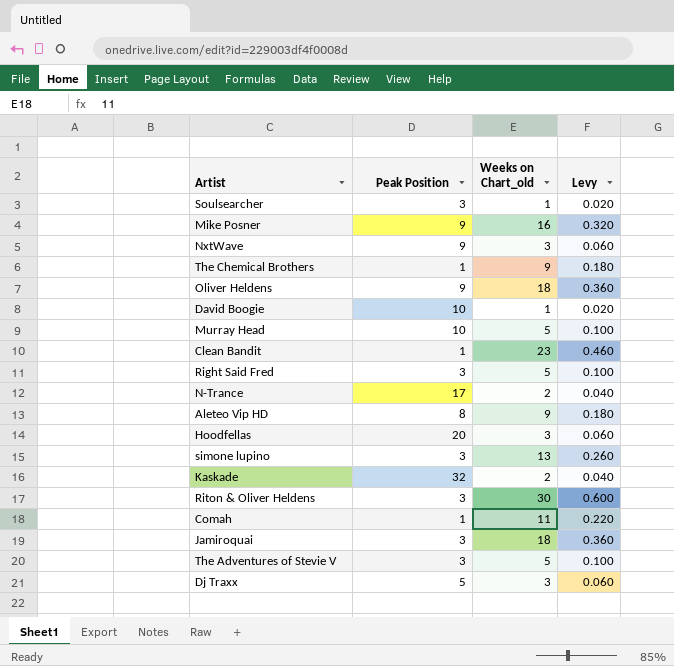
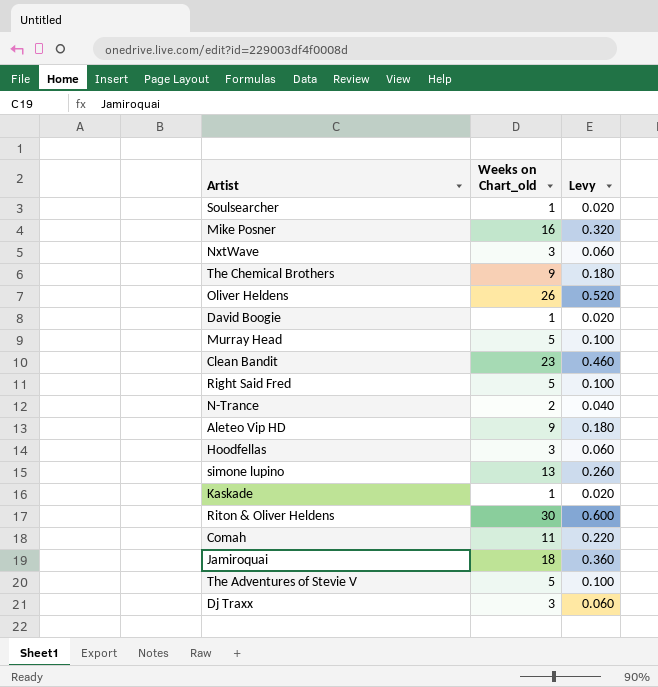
column Peak Position | position: 2 -> none
Oliver Heldens | Weeks on Chart_old: 18 -> 26
Oliver Heldens | Levy: 0.360 -> 0.520
Kaskade | Weeks on Chart_old: 2 -> 1
Kaskade | Levy: 0.040 -> 0.020

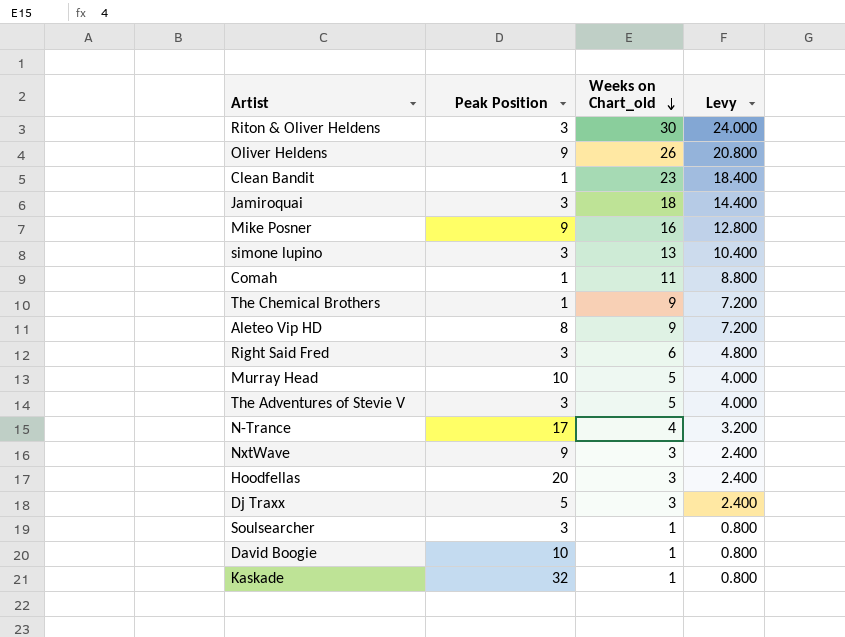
row order: none -> Weeks on Chart_old descending
column Peak Position | position: none -> 2
column Levy | formula: [Weeks on Chart_old] * 0.02 -> [Weeks on Chart_old] * 0.8
Right Said Fred | Weeks on Chart_old: 5 -> 6
N-Trance | Weeks on Chart_old: 2 -> 4

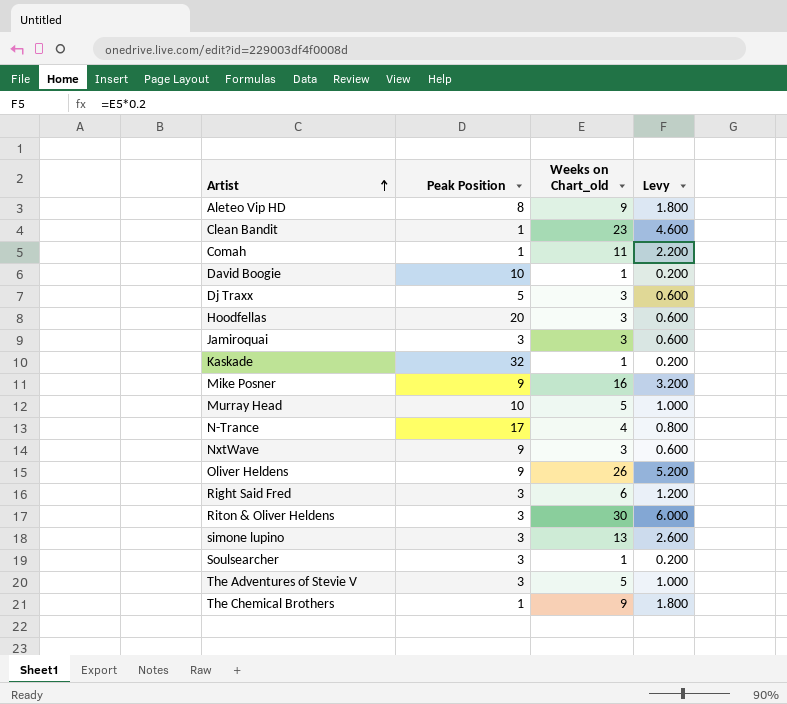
row order: Weeks on Chart_old descending -> Artist ascending
column Levy | formula: [Weeks on Chart_old] * 0.8 -> [Weeks on Chart_old] * 0.2
Jamiroquai | Weeks on Chart_old: 18 -> 3

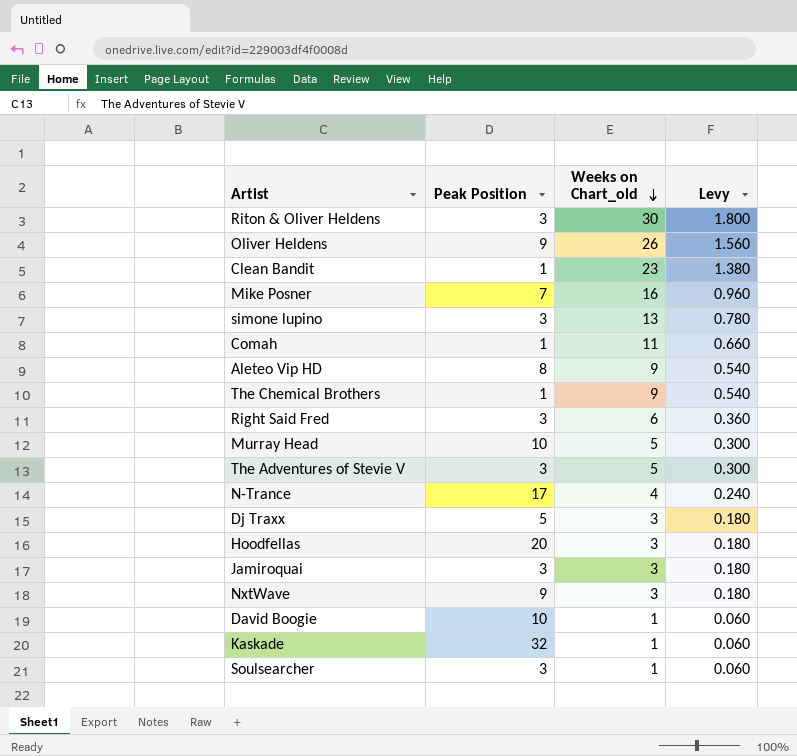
row order: Artist ascending -> Weeks on Chart_old descending
column Levy | formula: [Weeks on Chart_old] * 0.2 -> [Weeks on Chart_old] * 0.06
Mike Posner | Peak Position: 9 -> 7

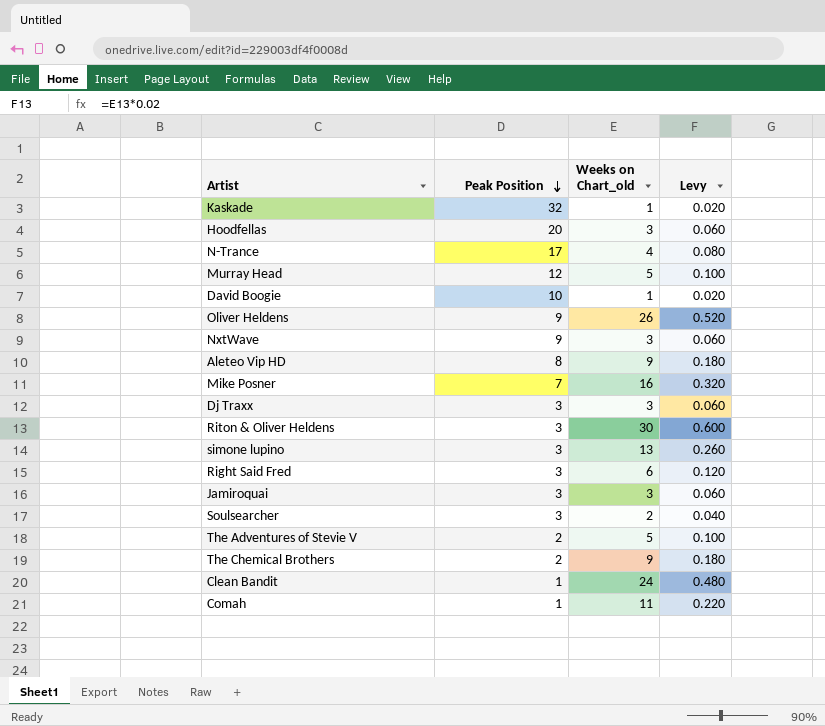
row order: Weeks on Chart_old descending -> Peak Position descending
column Levy | formula: [Weeks on Chart_old] * 0.06 -> [Weeks on Chart_old] * 0.02
Murray Head | Peak Position: 10 -> 12
Dj Traxx | Peak Position: 5 -> 3
Soulsearcher | Weeks on Chart_old: 1 -> 2
The Adventures of Stevie V | Peak Position: 3 -> 2
The Chemical Brothers | Peak Position: 1 -> 2
Clean Bandit | Weeks on Chart_old: 23 -> 24

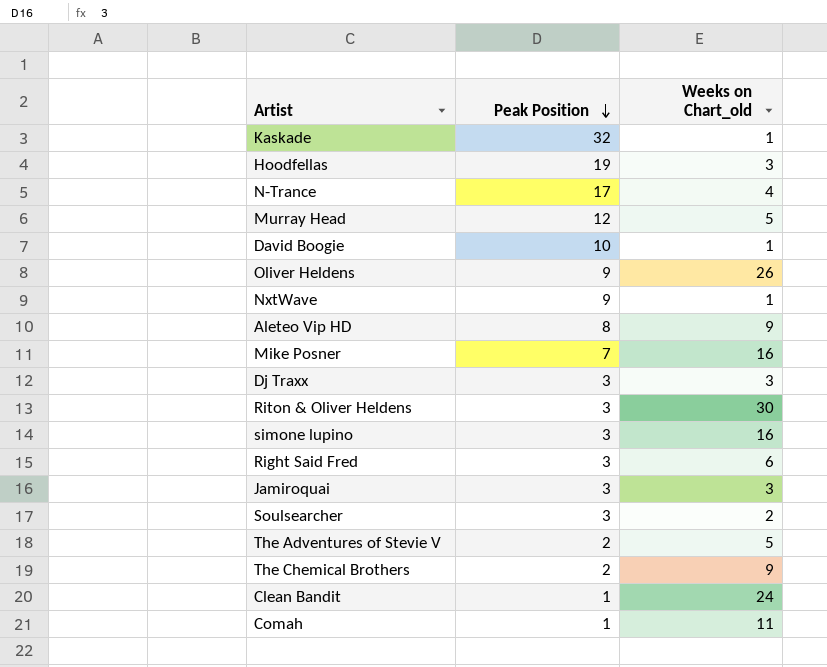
column Levy | formula: [Weeks on Chart_old] * 0.02 -> none
Hoodfellas | Peak Position: 20 -> 19
NxtWave | Weeks on Chart_old: 3 -> 1
simone lupino | Weeks on Chart_old: 13 -> 16

